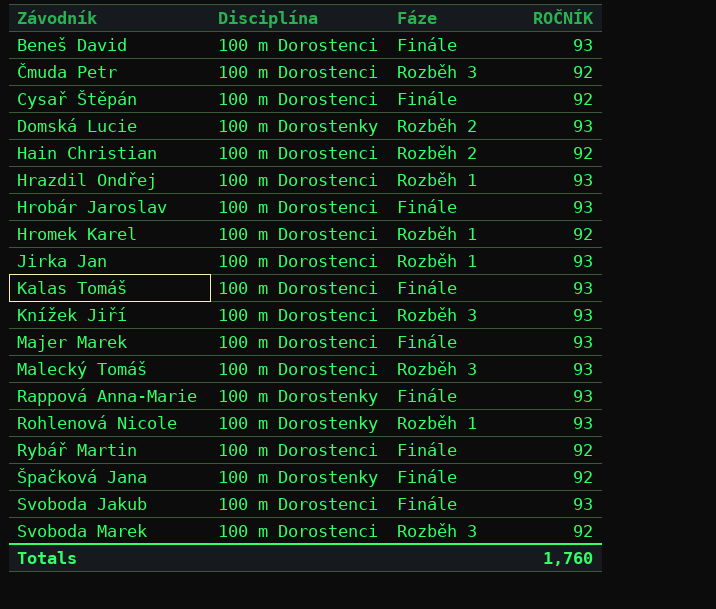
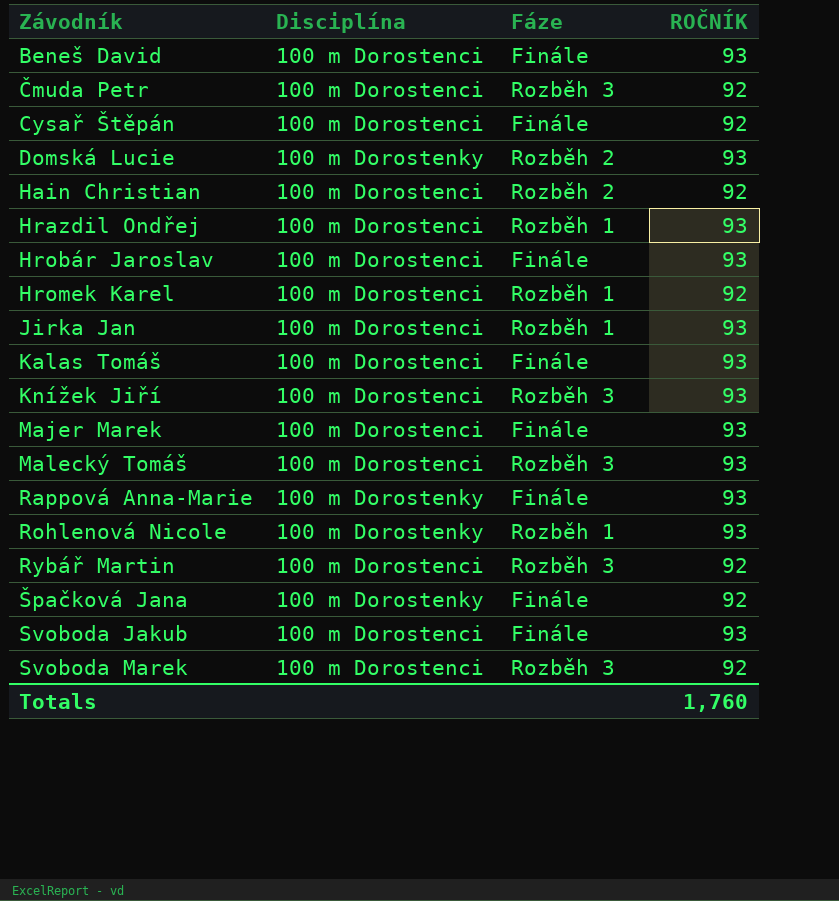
Rybář Martin | Fáze: Finále -> Rozběh 3

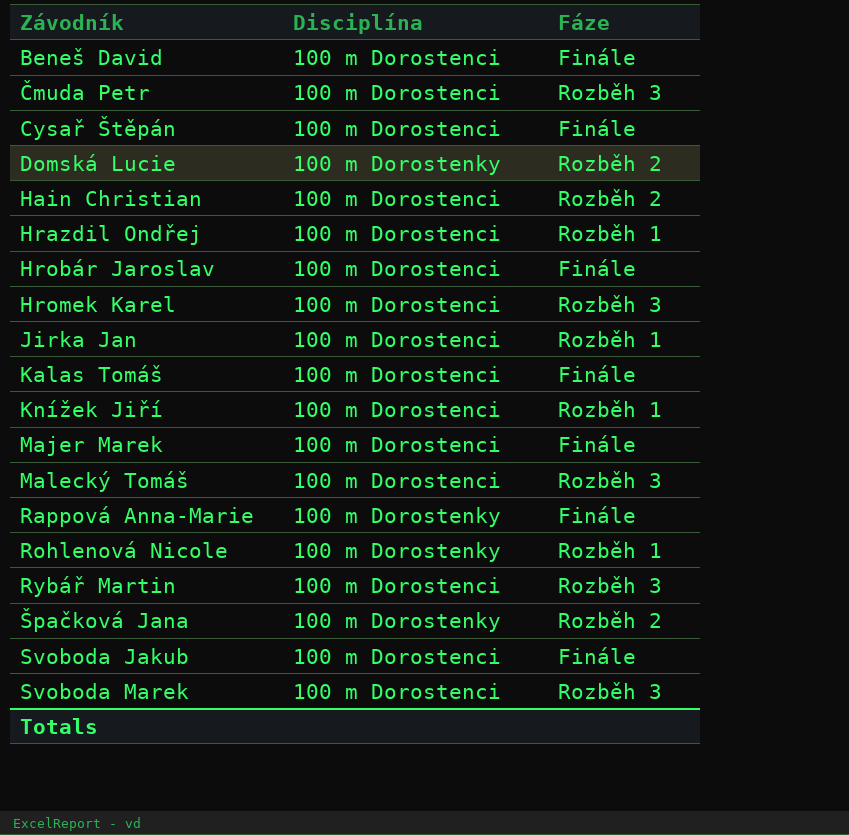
column ROČNÍK | position: 4 -> none
Hromek Karel | Fáze: Rozběh 1 -> Rozběh 3
Knížek Jiří | Fáze: Rozběh 3 -> Rozběh 1
Špačková Jana | Fáze: Finále -> Rozběh 2

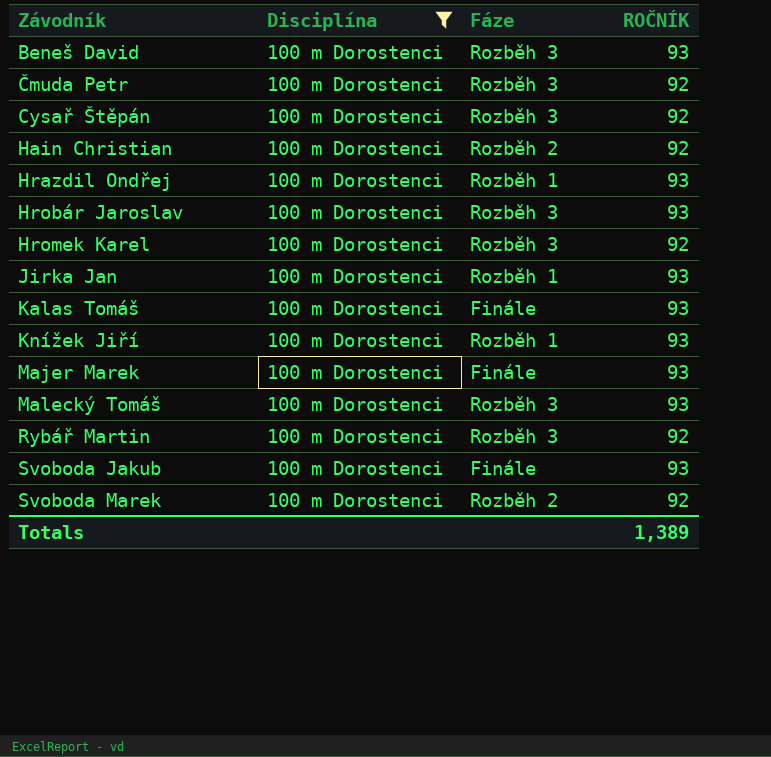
filter: none -> Disciplína = 100 m Dorostenci
column ROČNÍK | position: none -> 4
Beneš David | Fáze: Finále -> Rozběh 3
Cysař Štěpán | Fáze: Finále -> Rozběh 3
Hrobár Jaroslav | Fáze: Finále -> Rozběh 3
Svoboda Marek | Fáze: Rozběh 3 -> Rozběh 2

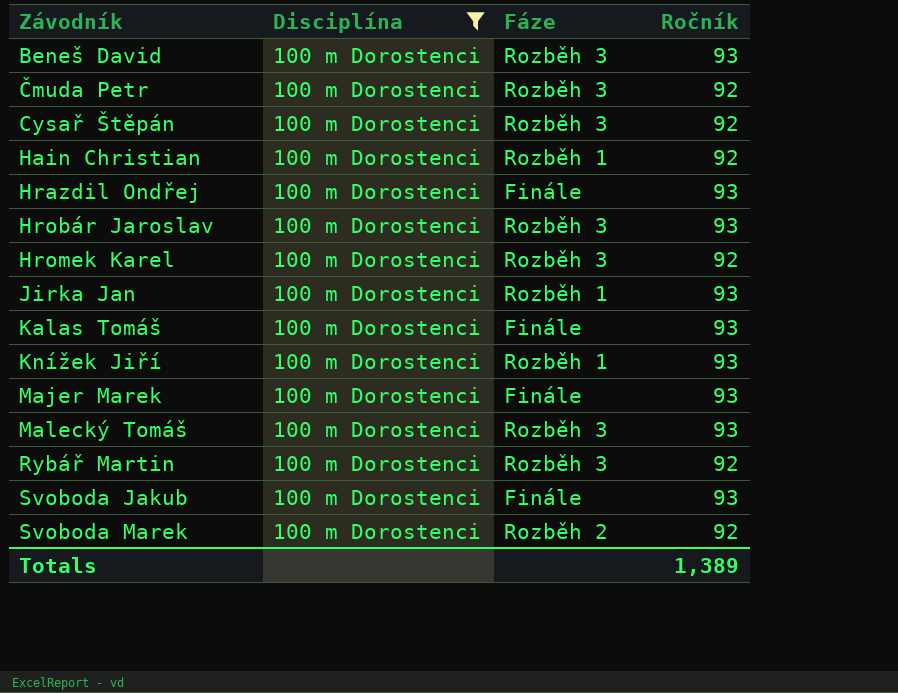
column name: ROČNÍK -> Ročník
Hain Christian | Fáze: Rozběh 2 -> Rozběh 1
Hrazdil Ondřej | Fáze: Rozběh 1 -> Finále

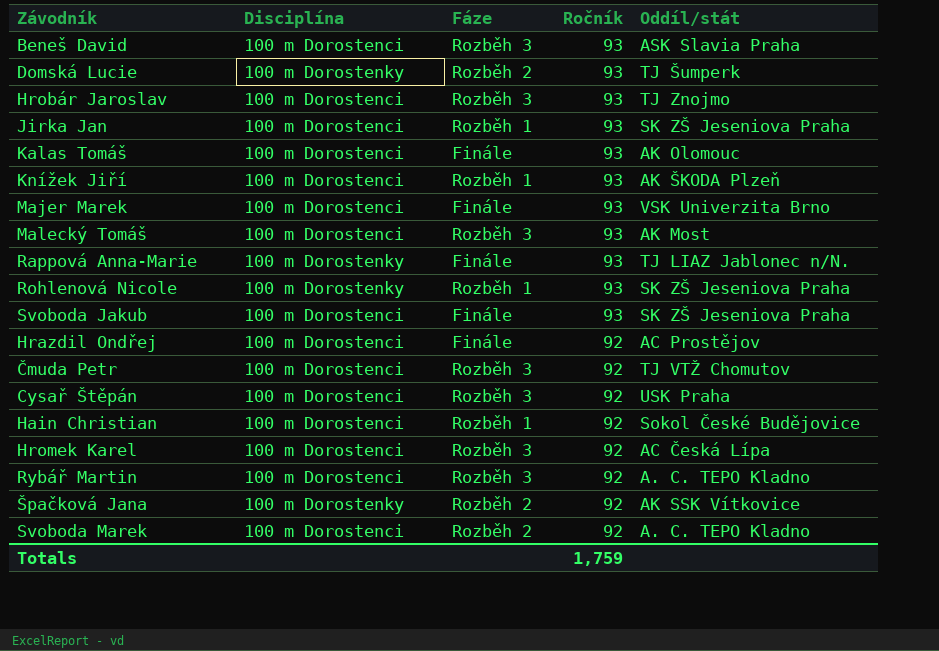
filter: Disciplína = 100 m Dorostenci -> none
row order: Závodník ascending -> Ročník descending
column Oddíl/stát | position: none -> 5
Hrazdil Ondřej | Ročník: 93 -> 92
Totals | Ročník: 1,389 -> 1,759

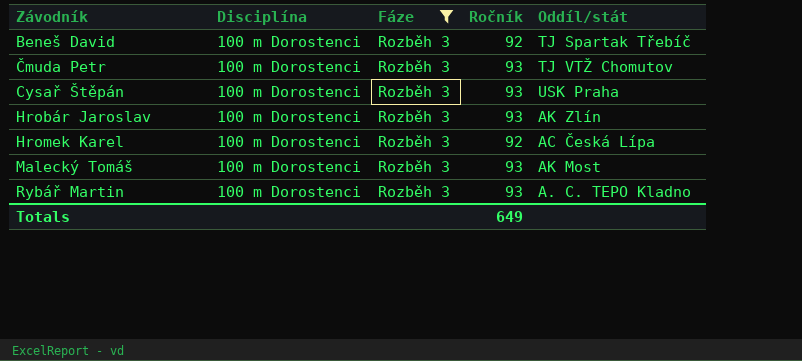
filter: none -> Fáze = Rozběh 3
row order: Ročník descending -> Závodník ascending
Beneš David | Ročník: 93 -> 92
Beneš David | Oddíl/stát: ASK Slavia Praha -> TJ Spartak Třebíč
Čmuda Petr | Ročník: 92 -> 93
Cysař Štěpán | Ročník: 92 -> 93
Hrobár Jaroslav | Oddíl/stát: TJ Znojmo -> AK Zlín
Rybář Martin | Ročník: 92 -> 93
Totals | Ročník: 1,759 -> 649

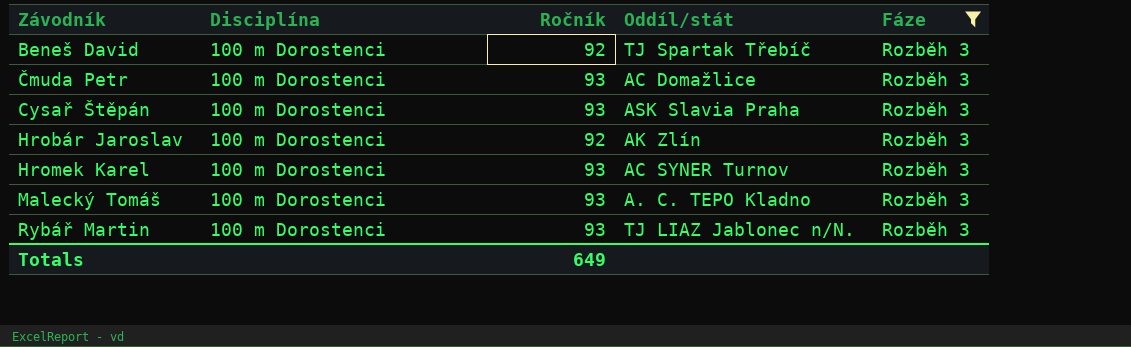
column Fáze | position: 3 -> 5
Čmuda Petr | Oddíl/stát: TJ VTŽ Chomutov -> AC Domažlice
Cysař Štěpán | Oddíl/stát: USK Praha -> ASK Slavia Praha
Hrobár Jaroslav | Ročník: 93 -> 92
Hromek Karel | Ročník: 92 -> 93
Hromek Karel | Oddíl/stát: AC Česká Lípa -> AC SYNER Turnov
Malecký Tomáš | Oddíl/stát: AK Most -> A. C. TEPO Kladno
Rybář Martin | Oddíl/stát: A. C. TEPO Kladno -> TJ LIAZ Jablonec n/N.

